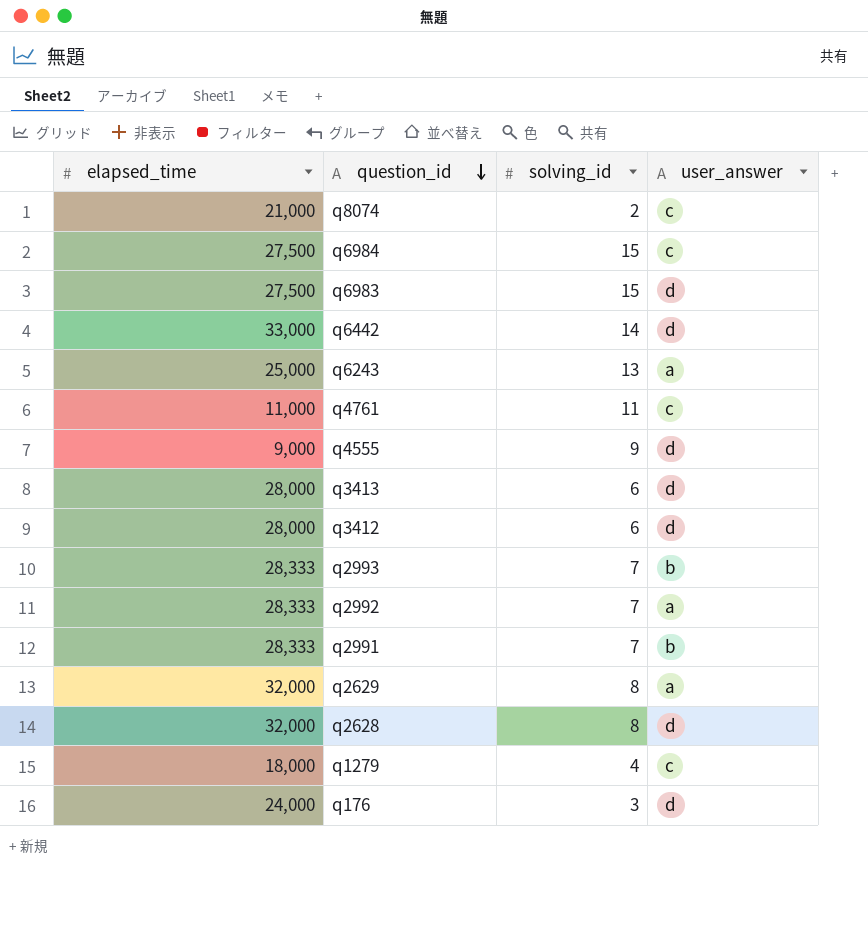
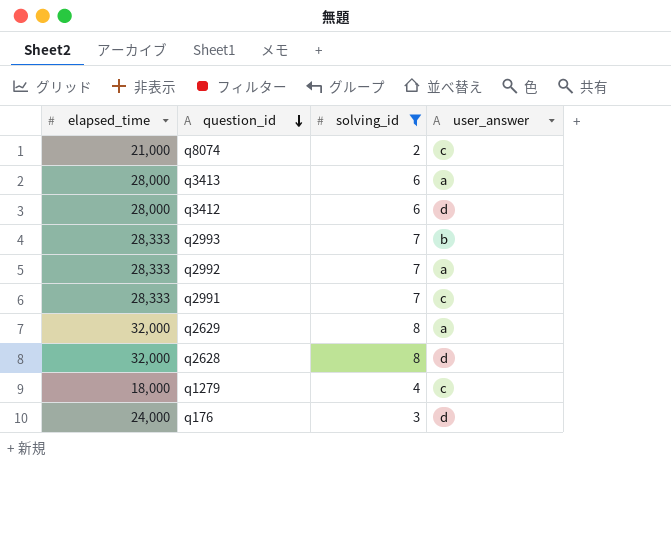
filter: none -> solving_id <= 8
q3413 | user_answer: d -> a
q2991 | user_answer: b -> c

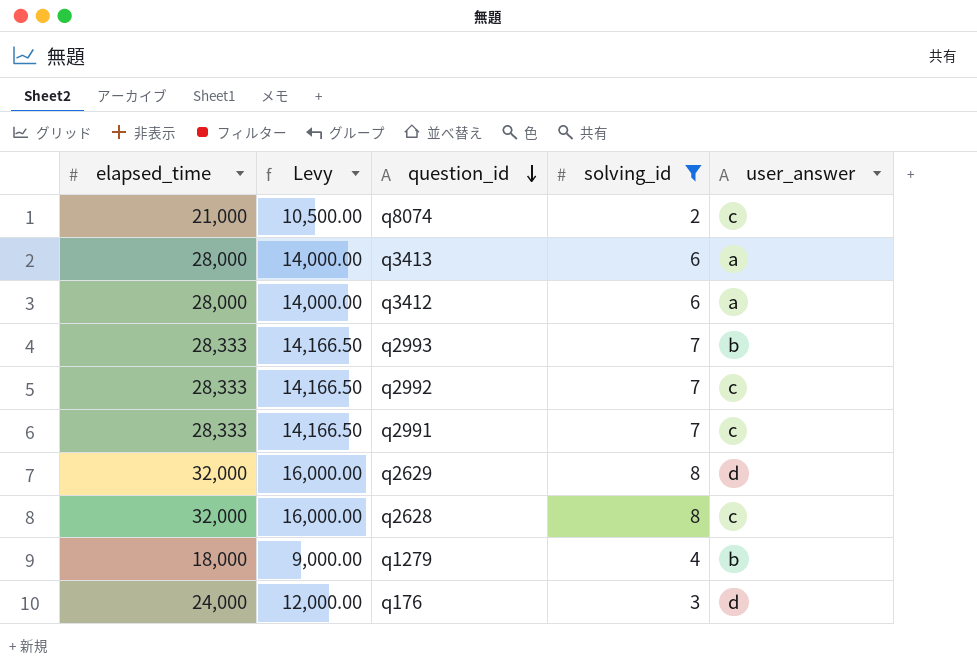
column Levy | formula: none -> [elapsed_time] * 0.5
q3412 | user_answer: d -> a
q2992 | user_answer: a -> c
q2629 | user_answer: a -> d
q2628 | user_answer: d -> c
q1279 | user_answer: c -> b

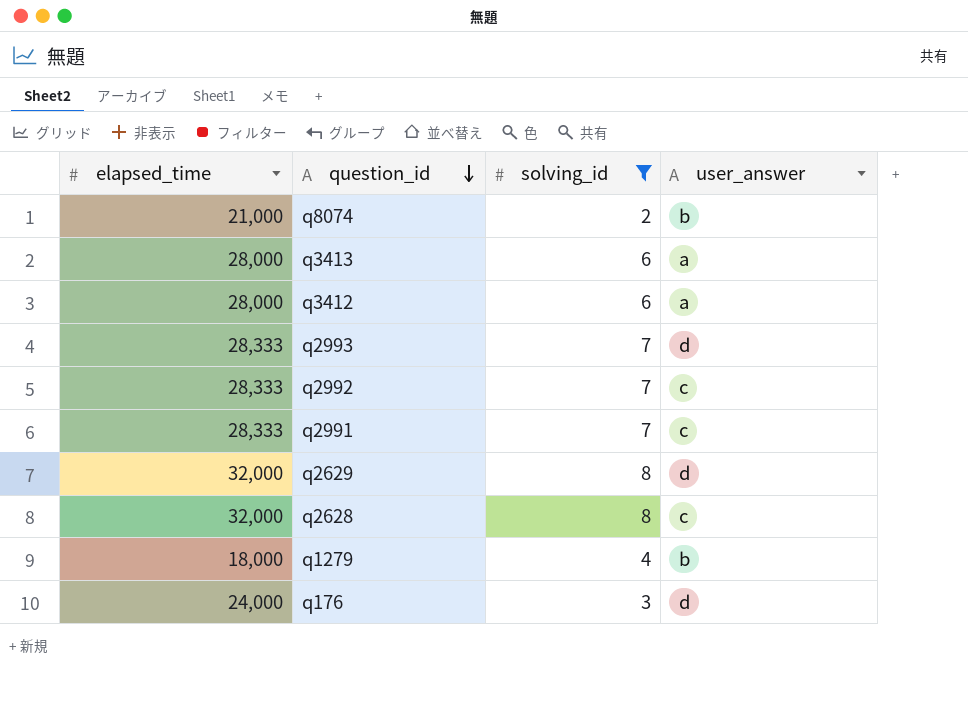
column Levy | formula: [elapsed_time] * 0.5 -> none
q8074 | user_answer: c -> b
q2993 | user_answer: b -> d

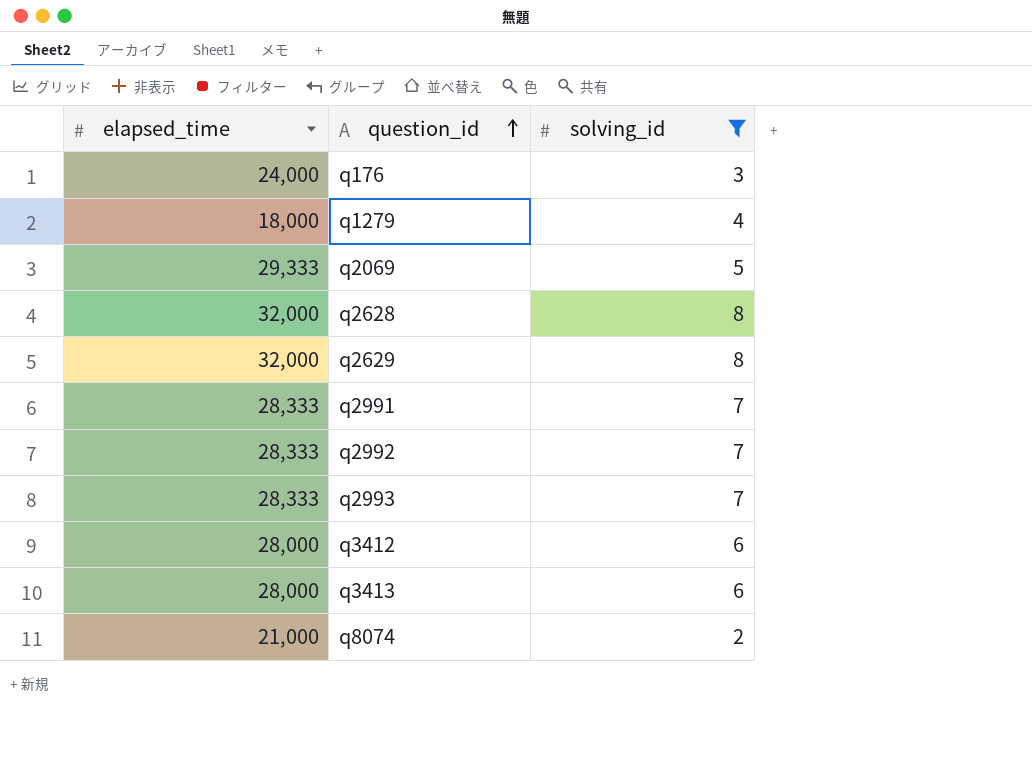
row order: question_id descending -> question_id ascending
column user_answer | position: 4 -> none
row q2069: none -> 29,333 | 5

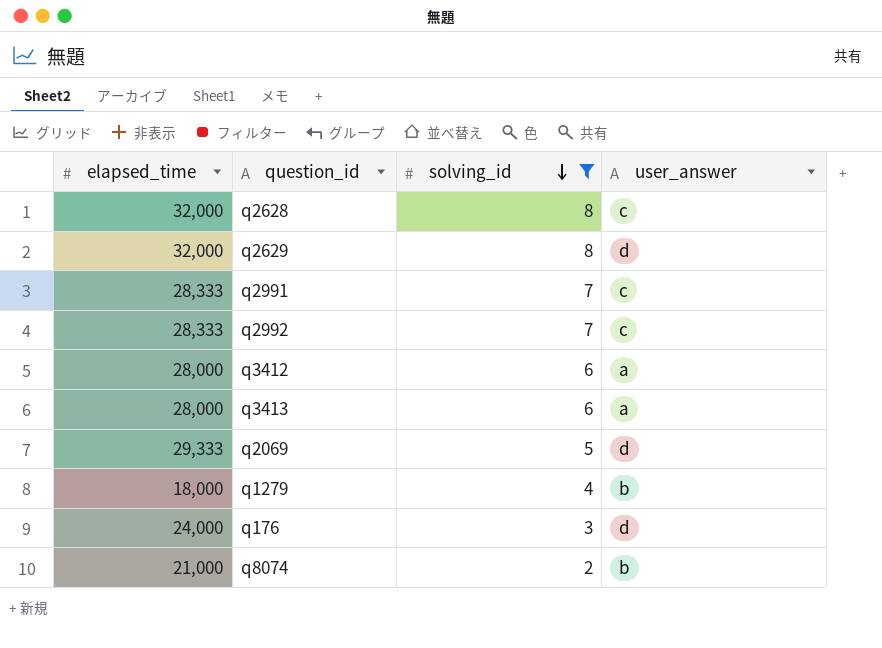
row order: question_id ascending -> solving_id descending
column user_answer | position: none -> 4
row q2993: 28,333 | 7 -> none

